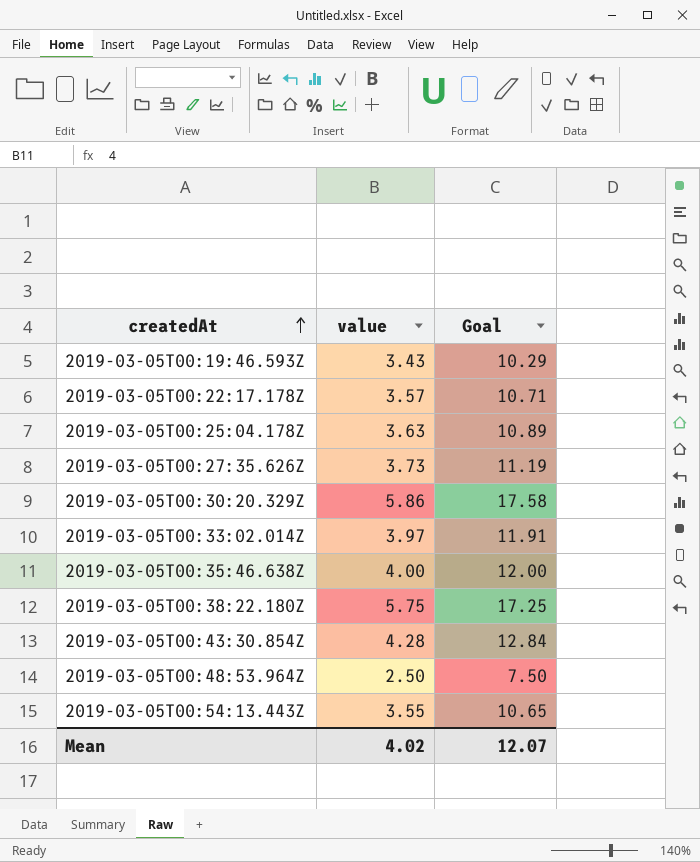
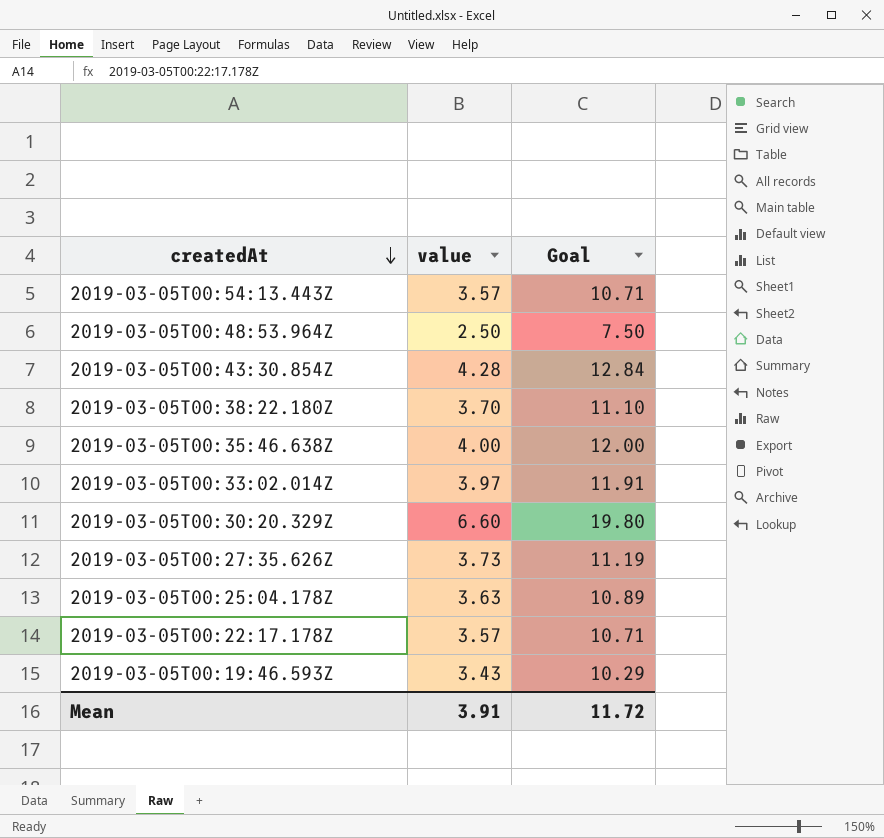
row order: createdAt ascending -> createdAt descending
2019-03-05T00:54:13.443Z | value: 3.55 -> 3.57
2019-03-05T00:54:13.443Z | Goal: 10.65 -> 10.71
2019-03-05T00:38:22.180Z | value: 5.75 -> 3.70
2019-03-05T00:38:22.180Z | Goal: 17.25 -> 11.10
2019-03-05T00:30:20.329Z | value: 5.86 -> 6.60
2019-03-05T00:30:20.329Z | Goal: 17.58 -> 19.80
Mean | value: 4.02 -> 3.91
Mean | Goal: 12.07 -> 11.72

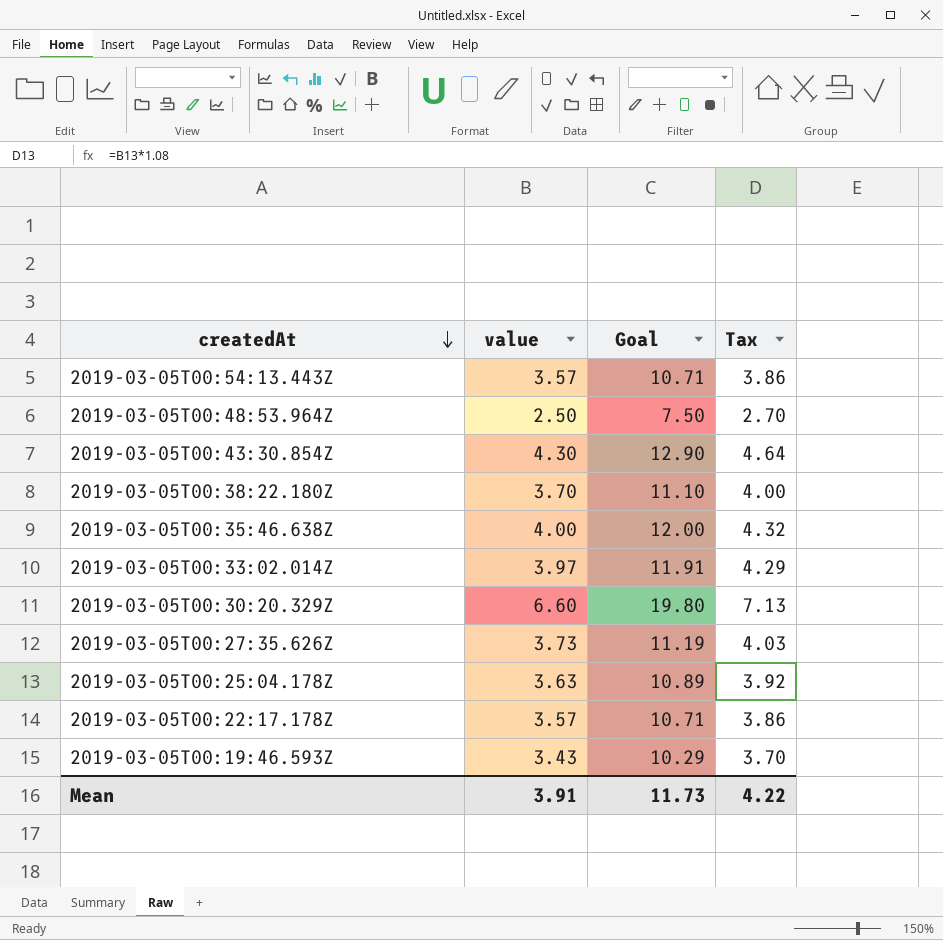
column Tax | formula: none -> [value] * 1.08
2019-03-05T00:43:30.854Z | value: 4.28 -> 4.30
2019-03-05T00:43:30.854Z | Goal: 12.84 -> 12.90
Mean | Goal: 11.72 -> 11.73

